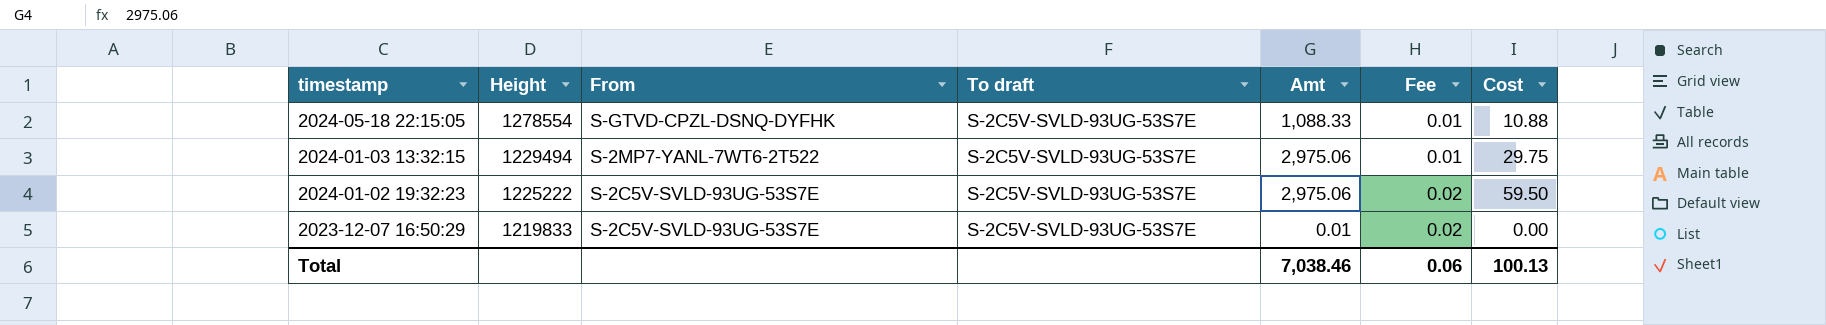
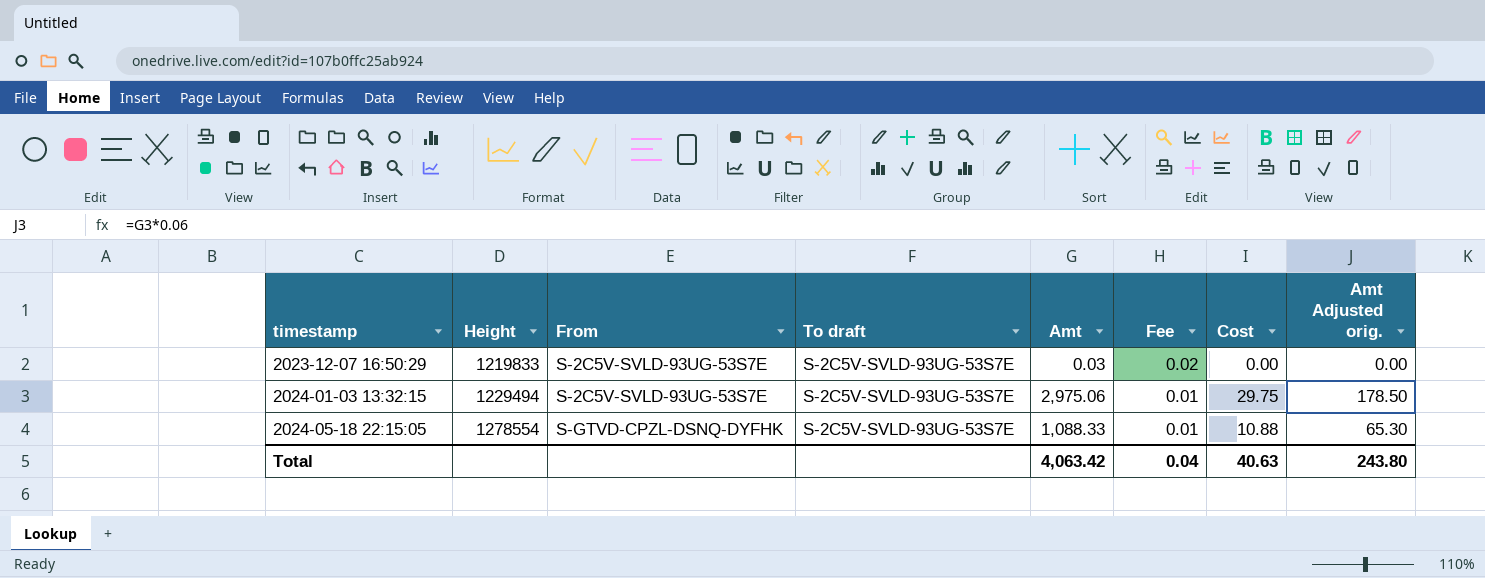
row order: timestamp descending -> timestamp ascending
column Amt Adjusted orig. | formula: none -> [Amt] * 0.06
row 2024-01-02 19:32:23: 1225222 | S-2C5V-SVLD-93UG-53S7E | S-2C5V-SVLD-93UG-53S7E | 2,975.06 | 0.02 | 59.50 -> none
2023-12-07 16:50:29 | Amt: 0.01 -> 0.03
2024-01-03 13:32:15 | From: S-2MP7-YANL-7WT6-2T522 -> S-2C5V-SVLD-93UG-53S7E
Total | Amt: 7,038.46 -> 4,063.42
Total | Fee: 0.06 -> 0.04
Total | Cost: 100.13 -> 40.63

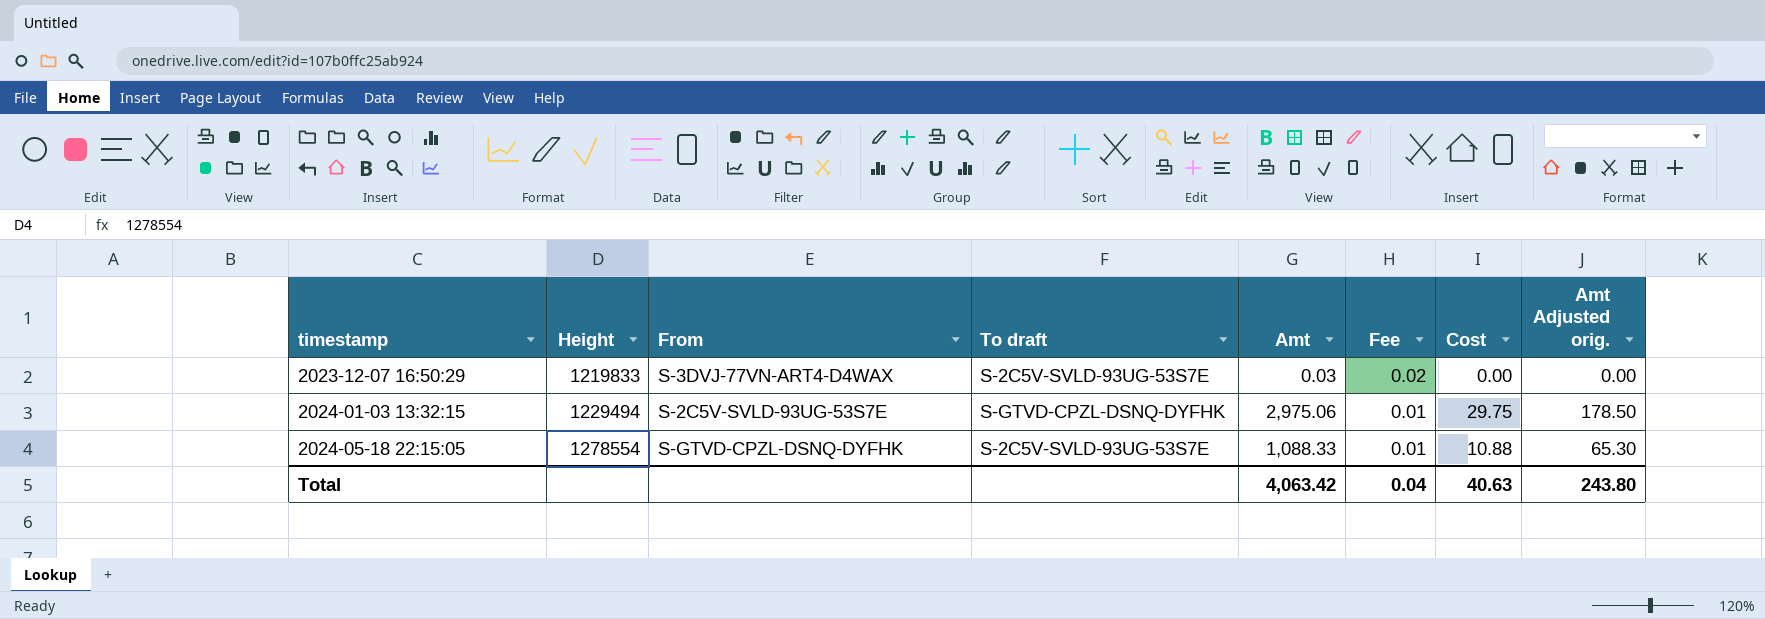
2023-12-07 16:50:29 | From: S-2C5V-SVLD-93UG-53S7E -> S-3DVJ-77VN-ART4-D4WAX
2024-01-03 13:32:15 | To draft: S-2C5V-SVLD-93UG-53S7E -> S-GTVD-CPZL-DSNQ-DYFHK

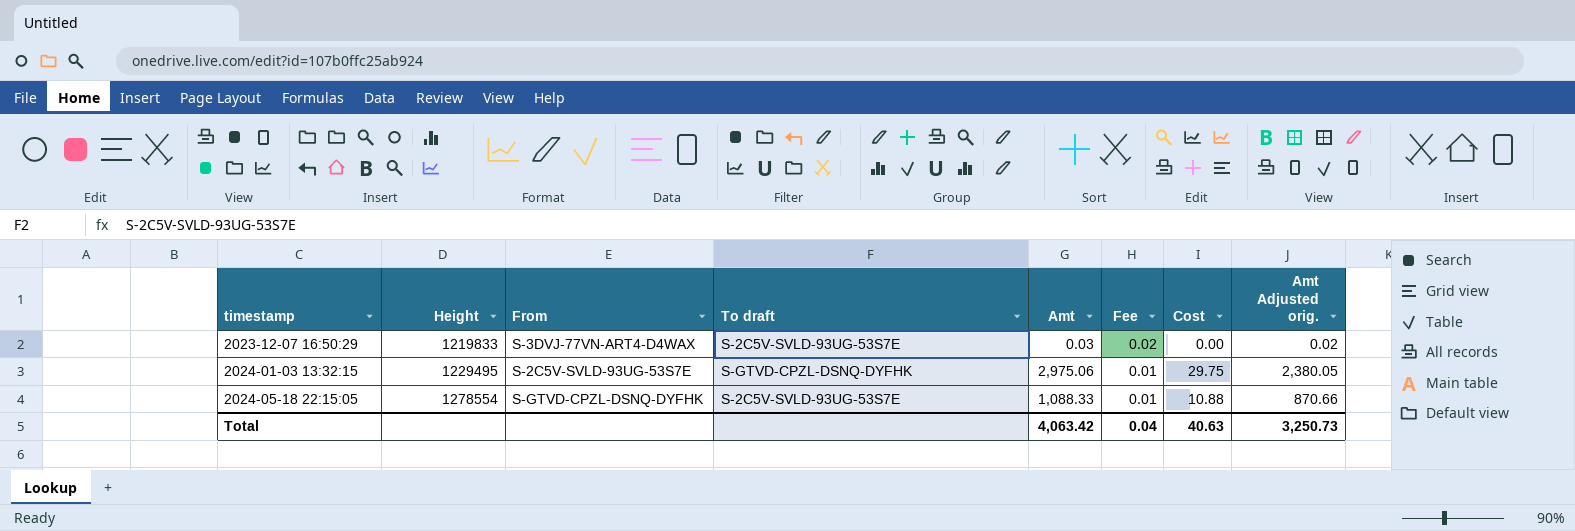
column Amt Adjusted orig. | formula: [Amt] * 0.06 -> [Amt] * 0.8
2024-01-03 13:32:15 | Height: 1229494 -> 1229495
Total | Amt Adjusted orig.: 243.80 -> 3,250.73

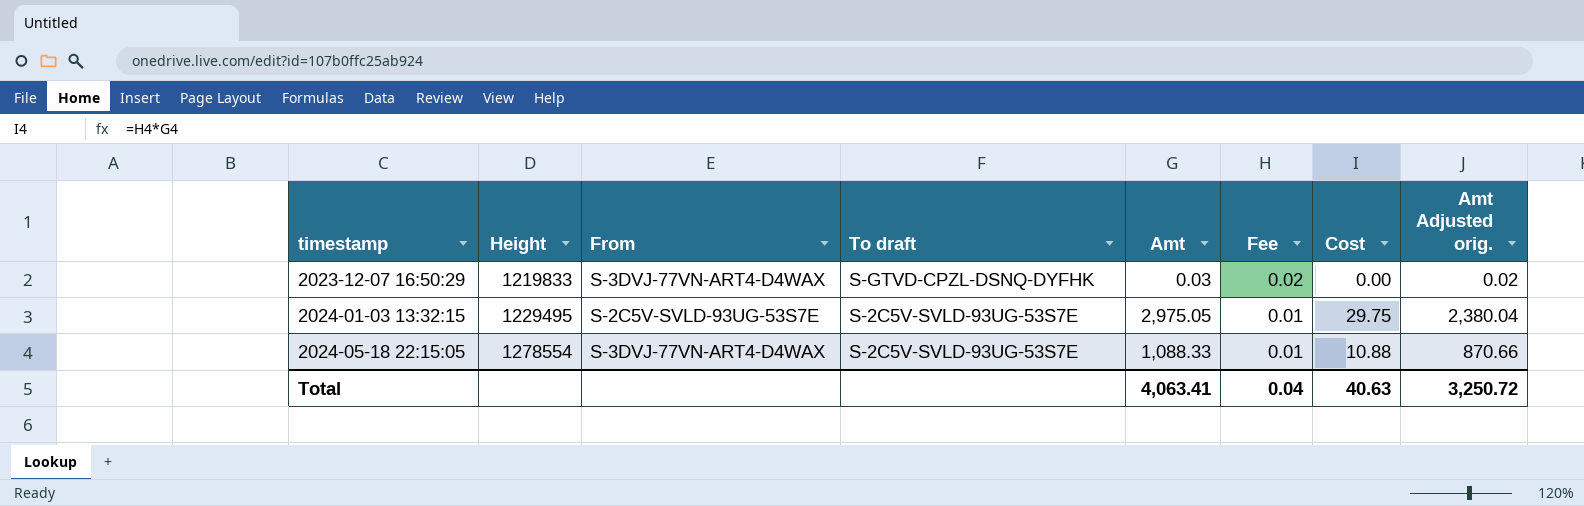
2023-12-07 16:50:29 | To draft: S-2C5V-SVLD-93UG-53S7E -> S-GTVD-CPZL-DSNQ-DYFHK
2024-01-03 13:32:15 | To draft: S-GTVD-CPZL-DSNQ-DYFHK -> S-2C5V-SVLD-93UG-53S7E
2024-01-03 13:32:15 | Amt: 2,975.06 -> 2,975.05
2024-01-03 13:32:15 | Amt Adjusted orig.: 2,380.05 -> 2,380.04
2024-05-18 22:15:05 | From: S-GTVD-CPZL-DSNQ-DYFHK -> S-3DVJ-77VN-ART4-D4WAX
Total | Amt: 4,063.42 -> 4,063.41
Total | Amt Adjusted orig.: 3,250.73 -> 3,250.72

